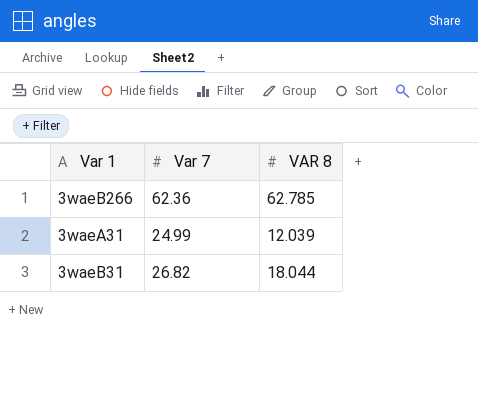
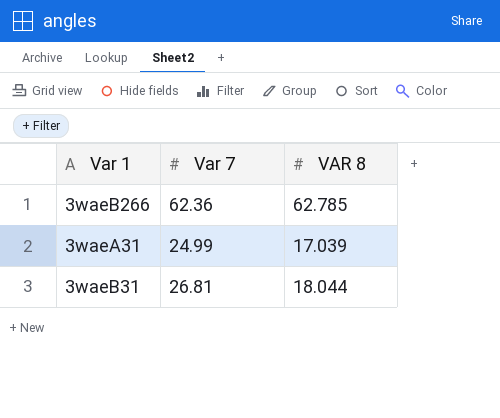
3waeA31 | VAR 8: 12.039 -> 17.039
3waeB31 | Var 7: 26.82 -> 26.81

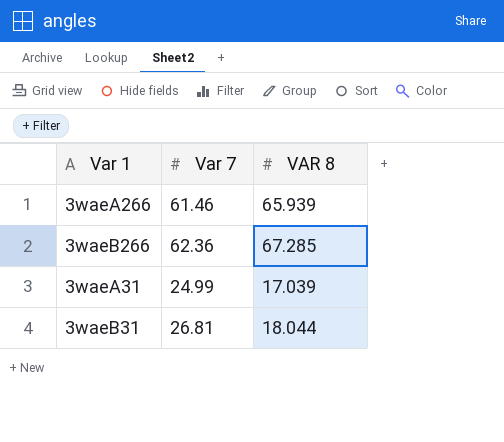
row 3waeA266: none -> 61.46 | 65.939
3waeB266 | VAR 8: 62.785 -> 67.285

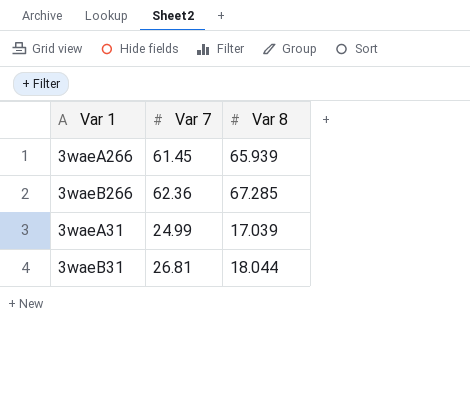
column name: VAR 8 -> Var 8
3waeA266 | Var 7: 61.46 -> 61.45

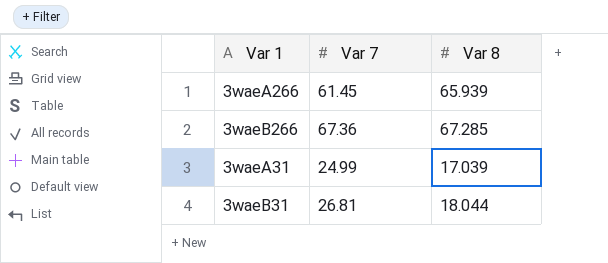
3waeB266 | Var 7: 62.36 -> 67.36

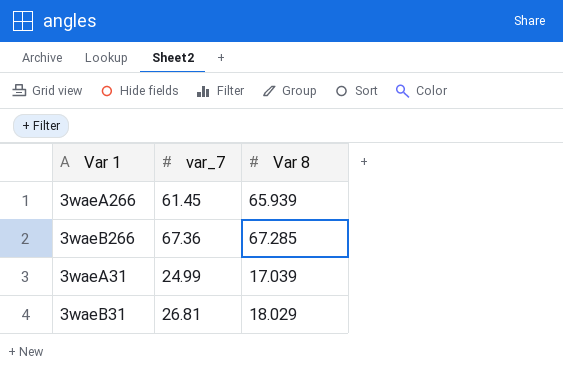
column name: Var 7 -> var_7
3waeB31 | Var 8: 18.044 -> 18.029

